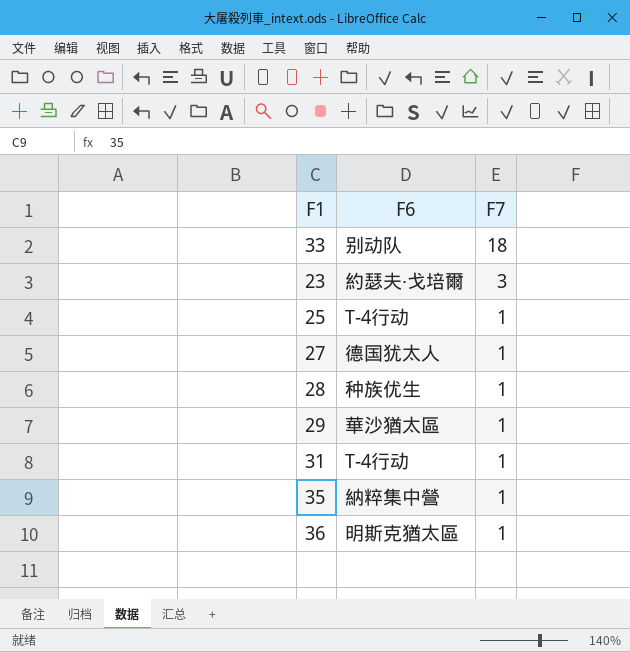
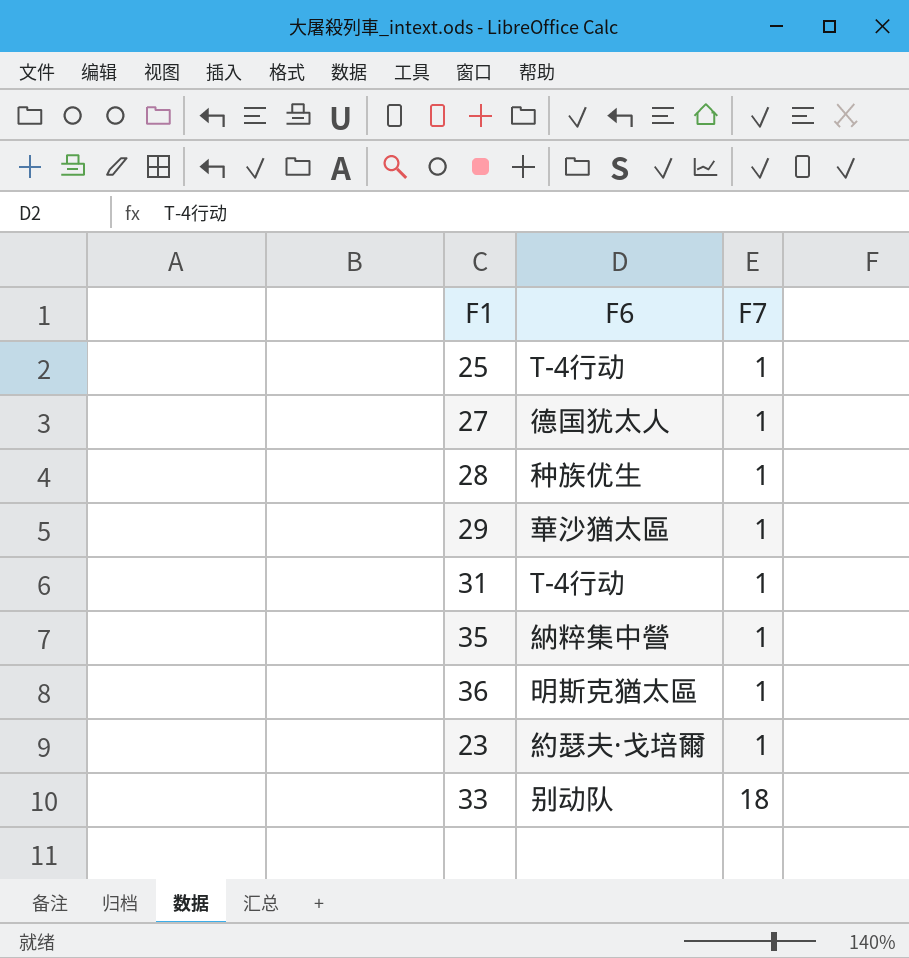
row order: F7 descending -> F7 ascending
23 | F7: 3 -> 1

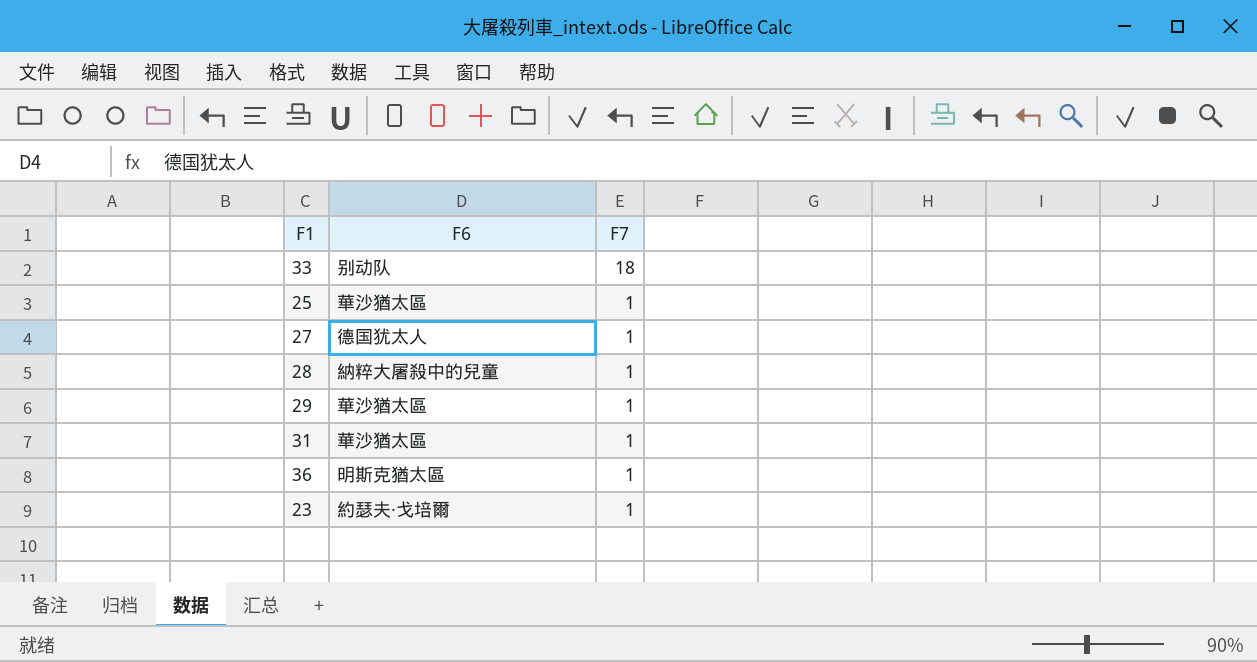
row order: F7 ascending -> F7 descending
row 35: 納粹集中營 | 1 -> none
25 | F6: T-4行动 -> 華沙猶太區
28 | F6: 种族优生 -> 納粹大屠殺中的兒童
31 | F6: T-4行动 -> 華沙猶太區

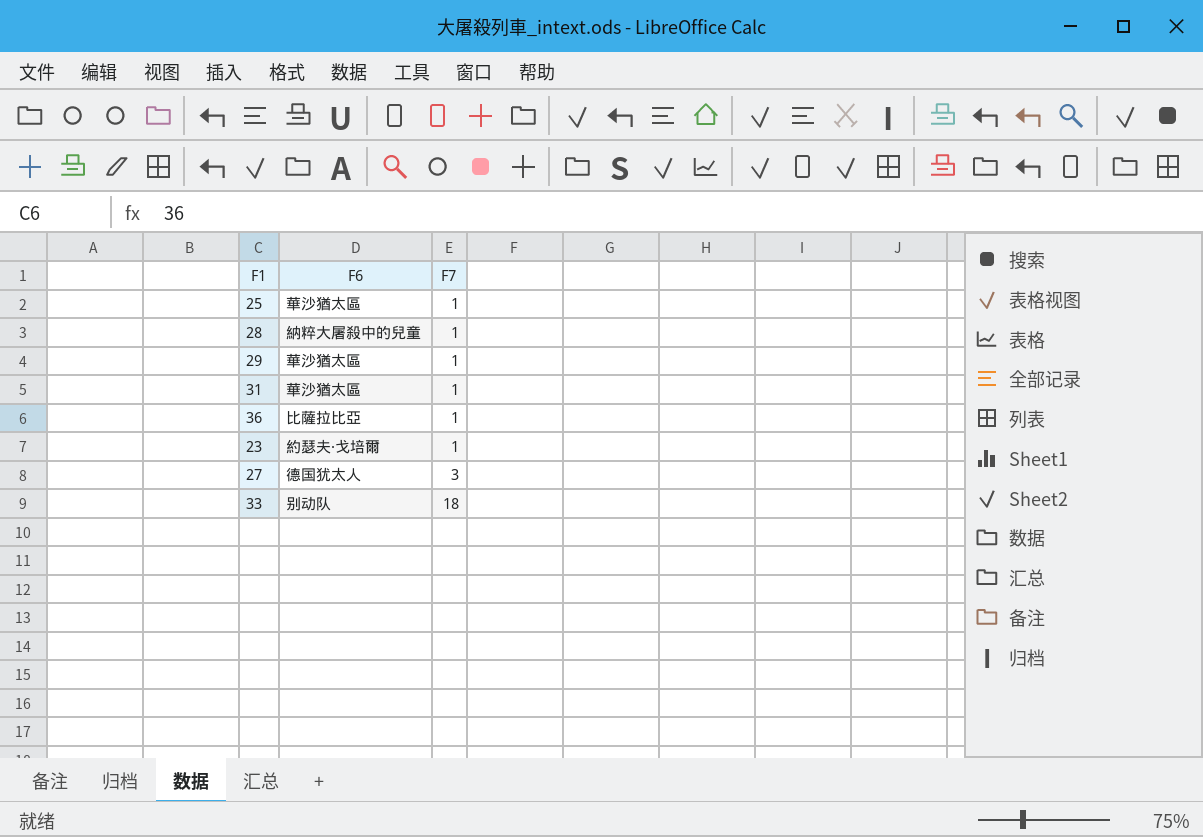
row order: F7 descending -> F7 ascending
36 | F6: 明斯克猶太區 -> 比薩拉比亞
27 | F7: 1 -> 3

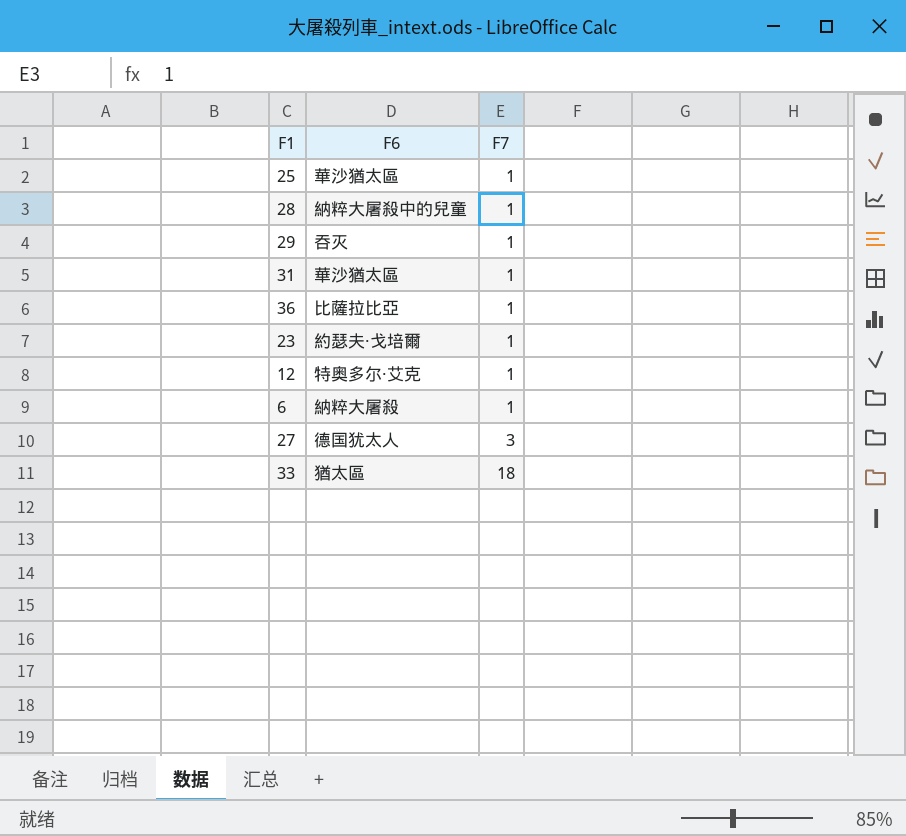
29 | F6: 華沙猶太區 -> 吞灭
row 12: none -> 特奥多尔·艾克 | 1
row 6: none -> 納粹大屠殺 | 1
33 | F6: 别动队 -> 猶太區

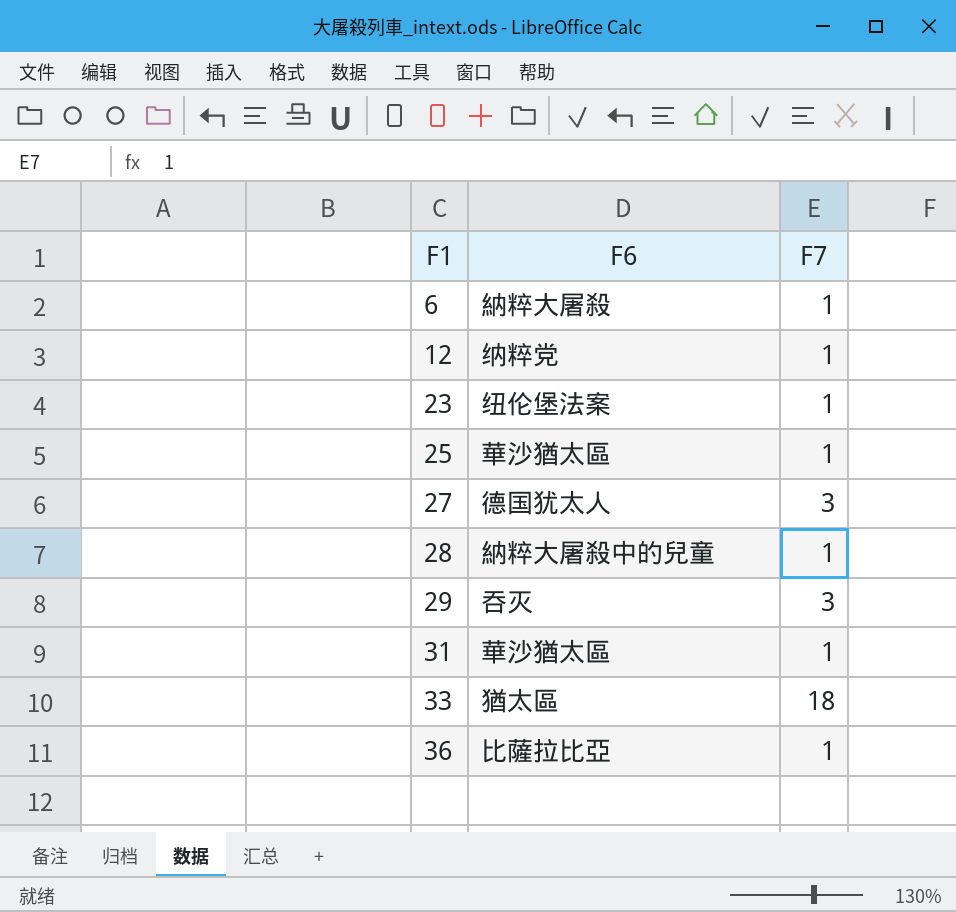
row order: F7 ascending -> F1 ascending
12 | F6: 特奥多尔·艾克 -> 纳粹党
23 | F6: 約瑟夫·戈培爾 -> 纽伦堡法案
29 | F7: 1 -> 3

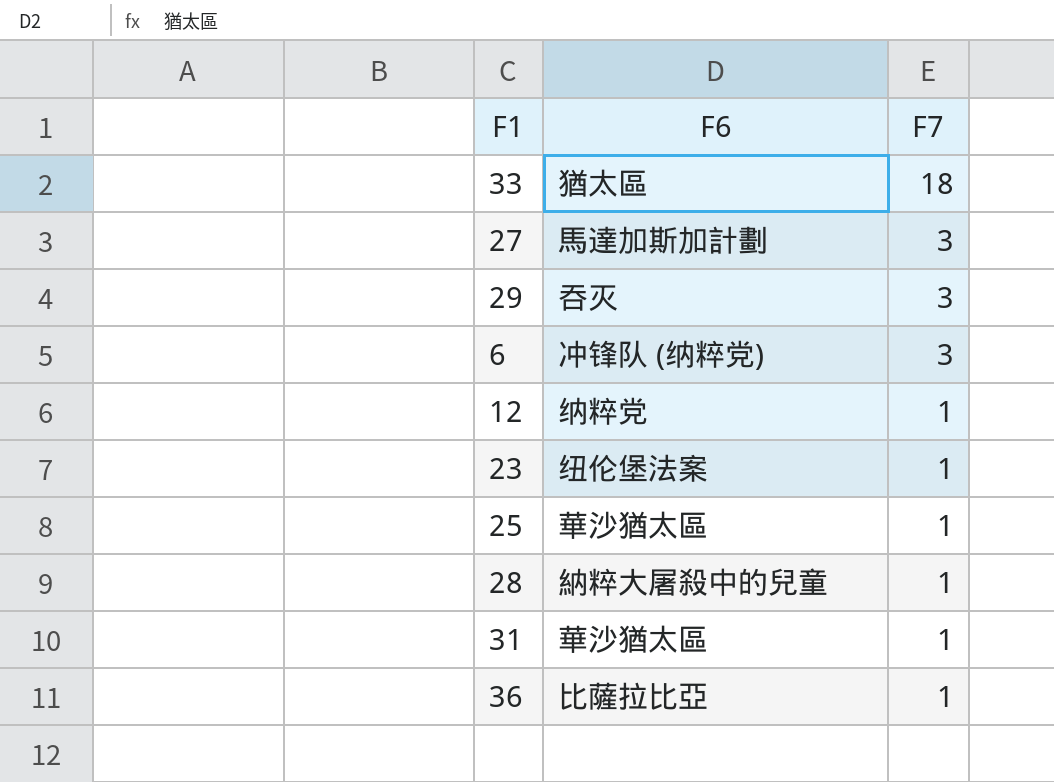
row order: F1 ascending -> F7 descending
27 | F6: 德国犹太人 -> 馬達加斯加計劃
6 | F6: 納粹大屠殺 -> 冲锋队 (纳粹党)
6 | F7: 1 -> 3

